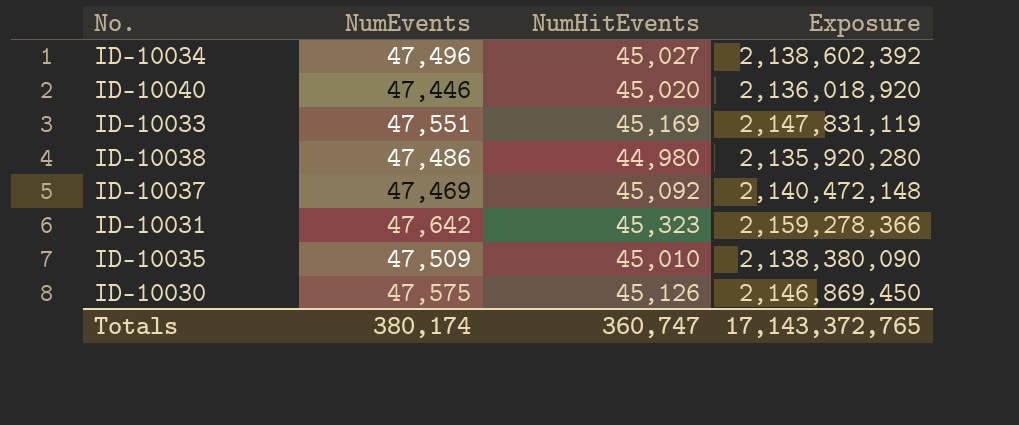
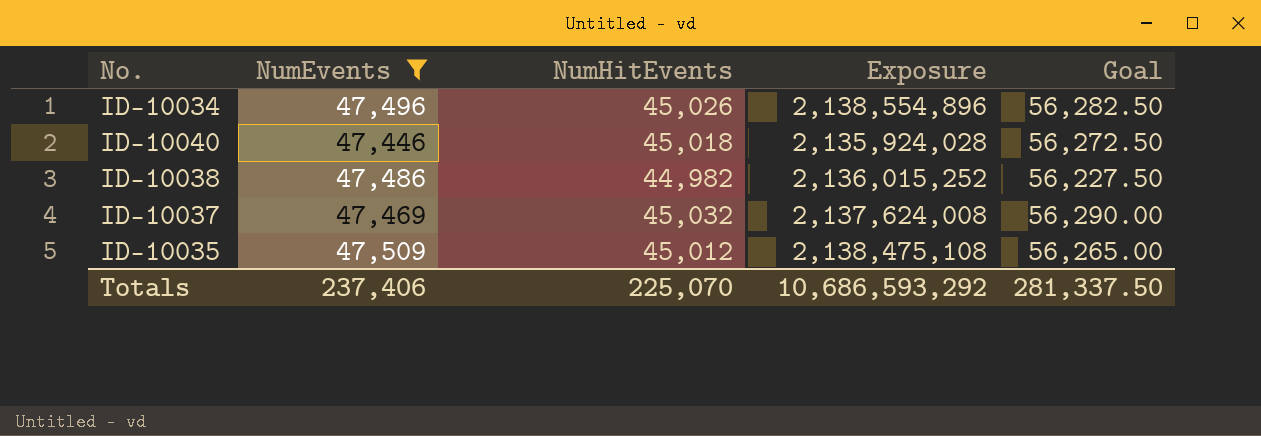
filter: none -> NumEvents <= 47,509
column Goal | formula: none -> [NumHitEvents] * 1.25
ID-10034 | NumHitEvents: 45,027 -> 45,026
ID-10034 | Exposure: 2,138,602,392 -> 2,138,554,896
ID-10040 | NumHitEvents: 45,020 -> 45,018
ID-10040 | Exposure: 2,136,018,920 -> 2,135,924,028
ID-10038 | NumHitEvents: 44,980 -> 44,982
ID-10038 | Exposure: 2,135,920,280 -> 2,136,015,252
ID-10037 | NumHitEvents: 45,092 -> 45,032
ID-10037 | Exposure: 2,140,472,148 -> 2,137,624,008
ID-10035 | NumHitEvents: 45,010 -> 45,012
ID-10035 | Exposure: 2,138,380,090 -> 2,138,475,108
Totals | NumEvents: 380,174 -> 237,406
Totals | NumHitEvents: 360,747 -> 225,070
Totals | Exposure: 17,143,372,765 -> 10,686,593,292

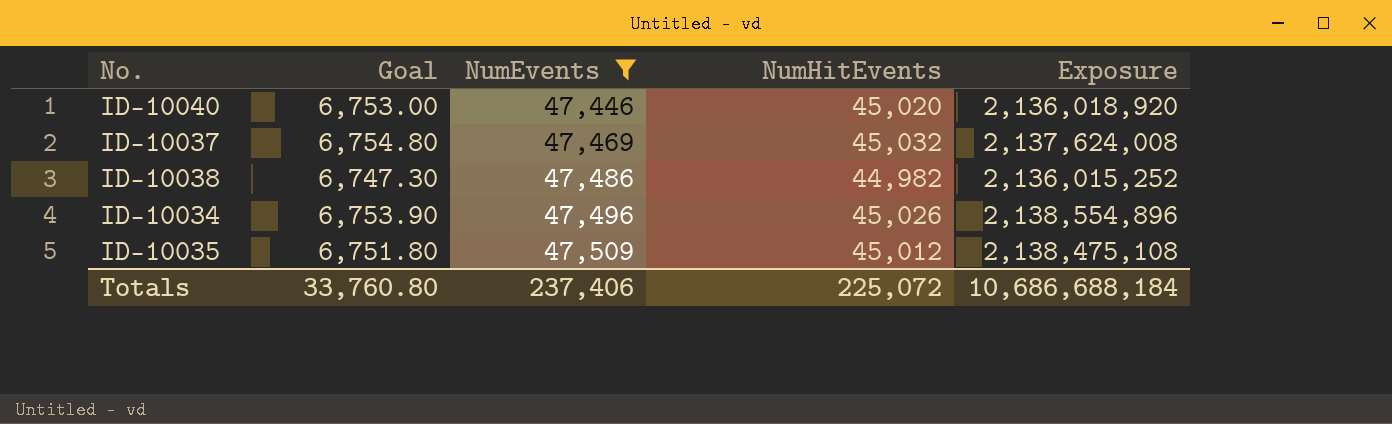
row order: none -> NumEvents ascending
column Goal | formula: [NumHitEvents] * 1.25 -> [NumHitEvents] * 0.15
column Goal | position: 5 -> 2
ID-10040 | NumHitEvents: 45,018 -> 45,020
ID-10040 | Exposure: 2,135,924,028 -> 2,136,018,920
Totals | Goal: 281,337.50 -> 33,760.80
Totals | NumHitEvents: 225,070 -> 225,072
Totals | Exposure: 10,686,593,292 -> 10,686,688,184

